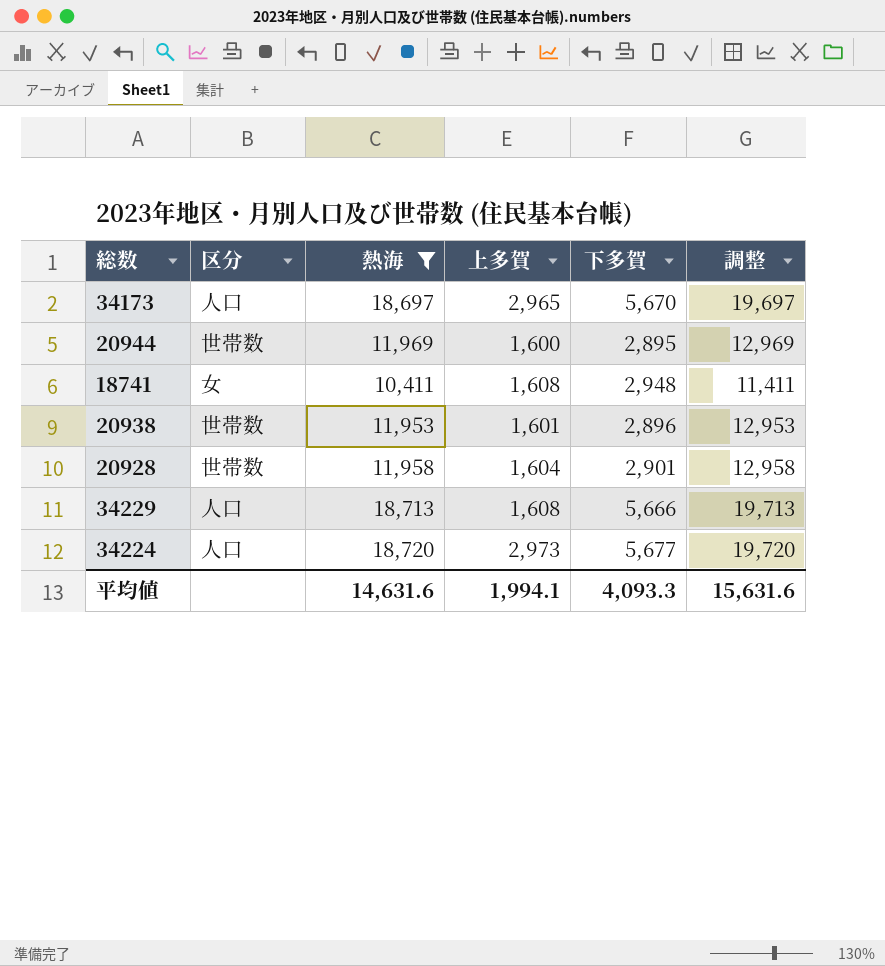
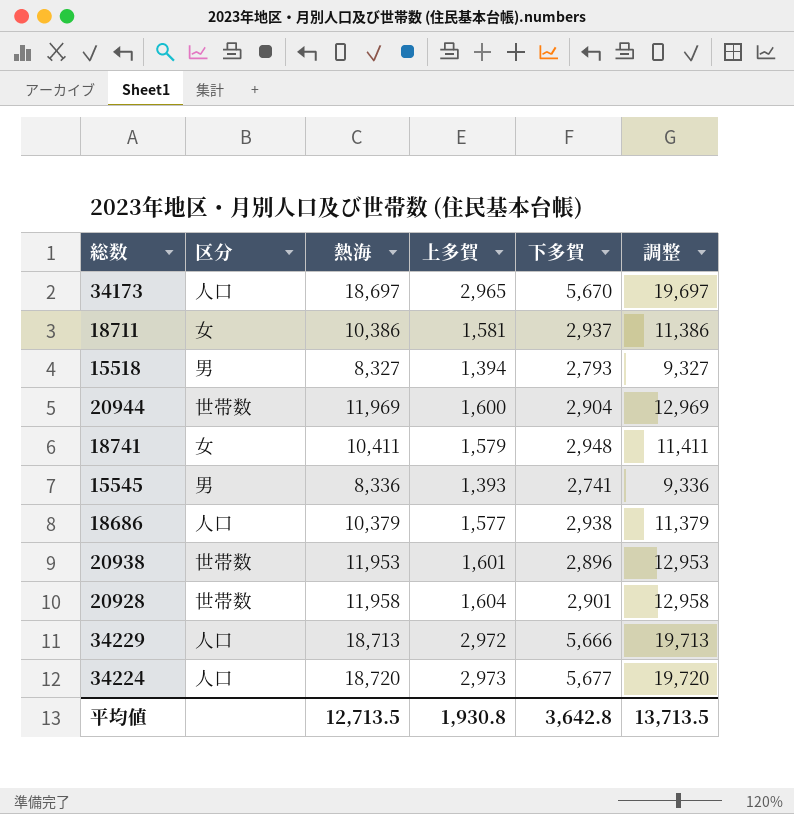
filter: 熱海 >= 10,411 -> none
20944 | 下多賀: 2,895 -> 2,904
18741 | 上多賀: 1,608 -> 1,579
34229 | 上多賀: 1,608 -> 2,972
平均値 | 熱海: 14,631.6 -> 12,713.5
平均値 | 上多賀: 1,994.1 -> 1,930.8
平均値 | 下多賀: 4,093.3 -> 3,642.8
平均値 | 調整: 15,631.6 -> 13,713.5

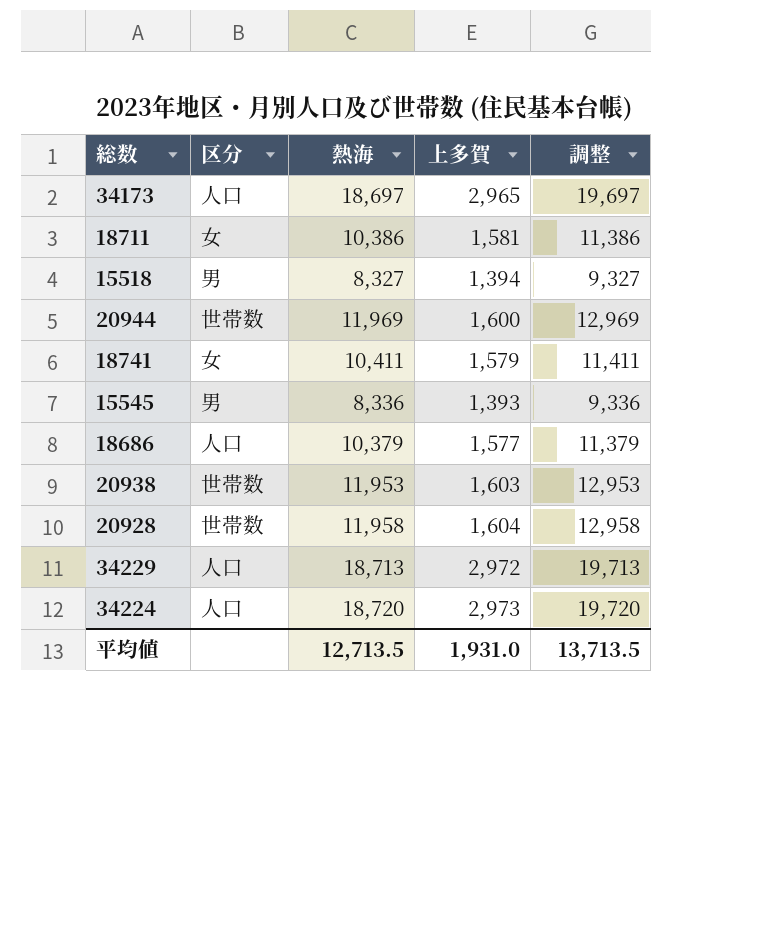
column 下多賀 | position: 5 -> none
20938 | 上多賀: 1,601 -> 1,603
平均値 | 上多賀: 1,930.8 -> 1,931.0

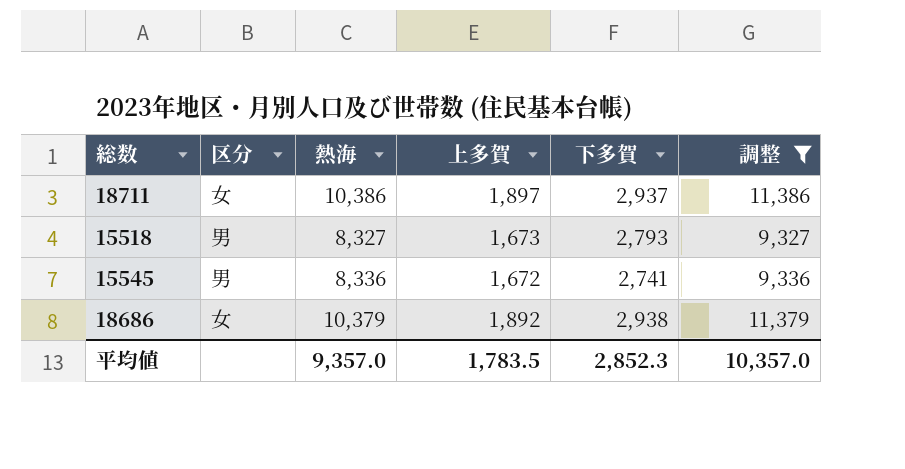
filter: none -> 調整 <= 11,386
column 下多賀 | position: none -> 5
18711 | 上多賀: 1,581 -> 1,897
15518 | 上多賀: 1,394 -> 1,673
15545 | 上多賀: 1,393 -> 1,672
18686 | 区分: 人口 -> 女
18686 | 上多賀: 1,577 -> 1,892
平均値 | 熱海: 12,713.5 -> 9,357.0
平均値 | 上多賀: 1,931.0 -> 1,783.5
平均値 | 調整: 13,713.5 -> 10,357.0

